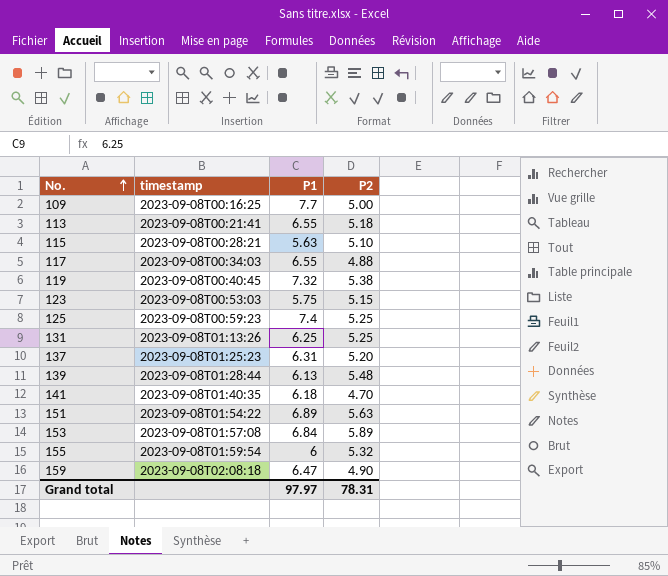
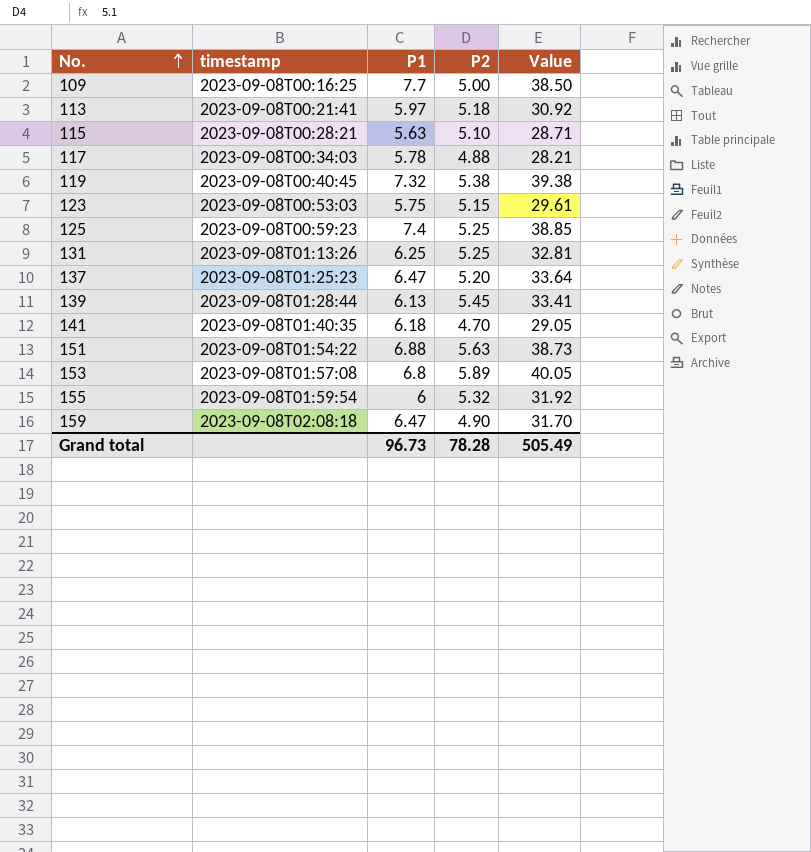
column Value | formula: none -> [P1] * [P2]
113 | P1: 6.55 -> 5.97
117 | P1: 6.55 -> 5.78
137 | P1: 6.31 -> 6.47
139 | P2: 5.48 -> 5.45
151 | P1: 6.89 -> 6.88
153 | P1: 6.84 -> 6.8
Grand total | P1: 97.97 -> 96.73
Grand total | P2: 78.31 -> 78.28

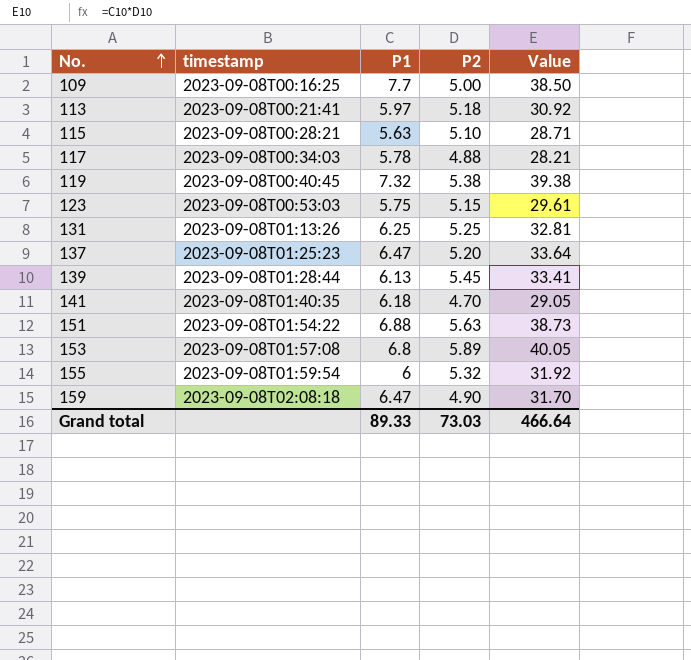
row 125: 2023-09-08T00:59:23 | 7.4 | 5.25 | 38.85 -> none
Grand total | P1: 96.73 -> 89.33
Grand total | P2: 78.28 -> 73.03
Grand total | Value: 505.49 -> 466.64

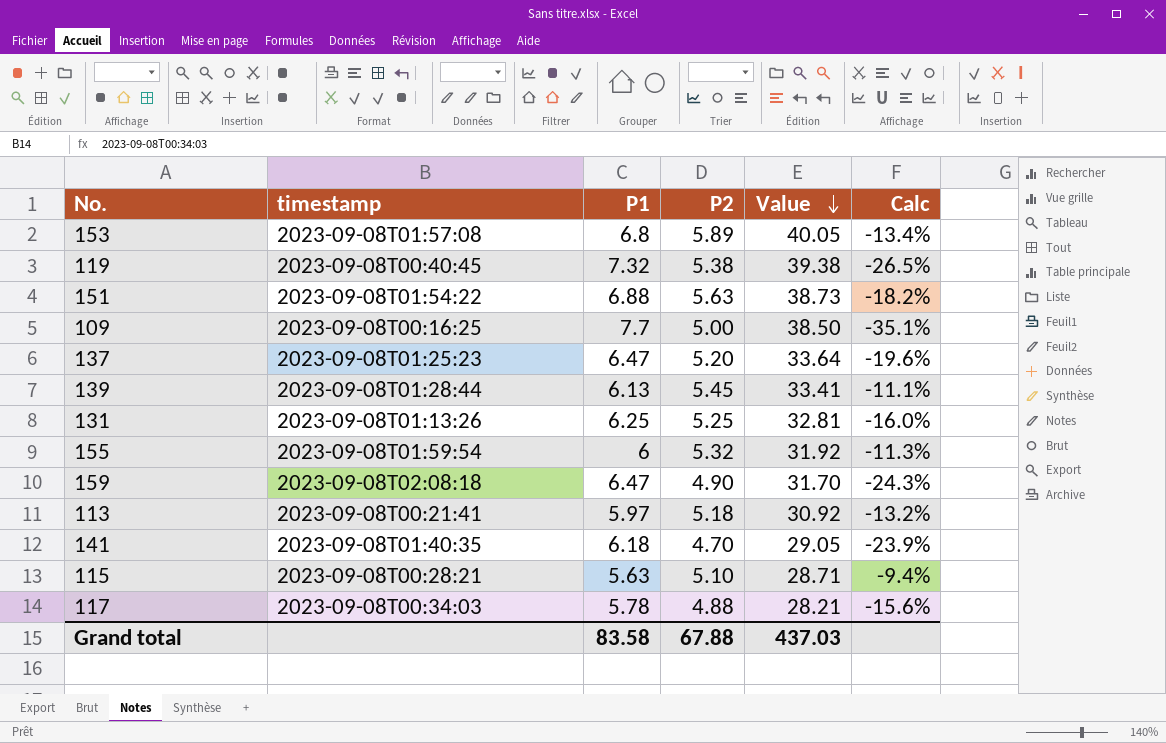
row order: No. ascending -> Value descending
column Calc | formula: none -> ([P2] - [P1]) / [P1]
row 123: 2023-09-08T00:53:03 | 5.75 | 5.15 | 29.61 -> none
Grand total | P1: 89.33 -> 83.58
Grand total | P2: 73.03 -> 67.88
Grand total | Value: 466.64 -> 437.03

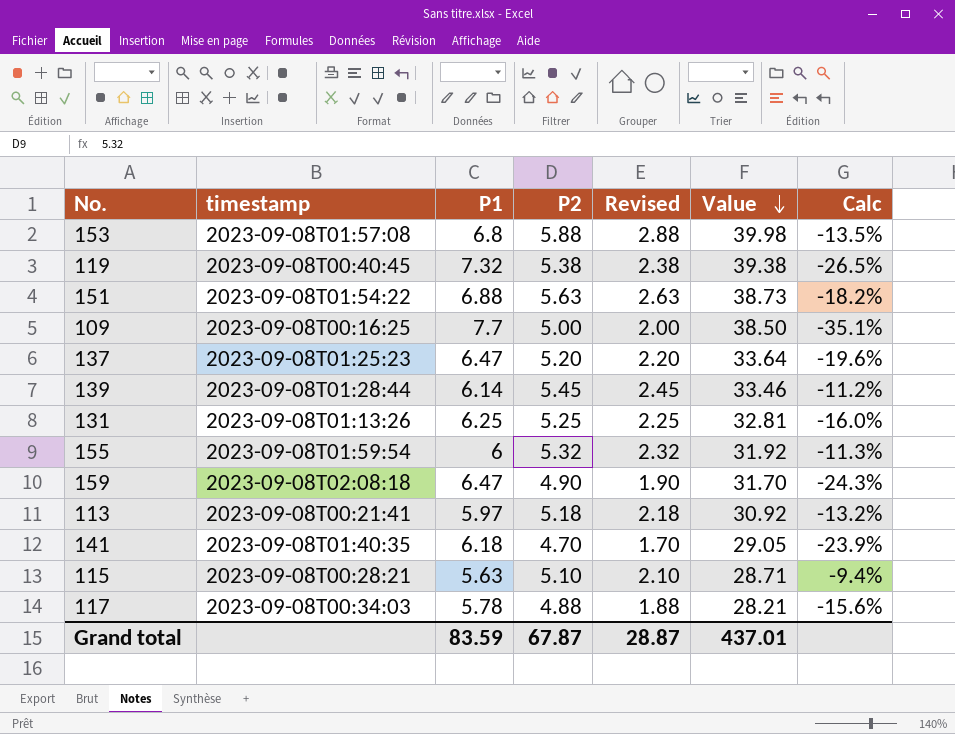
column Revised | formula: none -> [P2] - 3
153 | P2: 5.89 -> 5.88
153 | Value: 40.05 -> 39.98
153 | Calc: -13.4% -> -13.5%
139 | P1: 6.13 -> 6.14
139 | Value: 33.41 -> 33.46
139 | Calc: -11.1% -> -11.2%
Grand total | P1: 83.58 -> 83.59
Grand total | P2: 67.88 -> 67.87
Grand total | Value: 437.03 -> 437.01

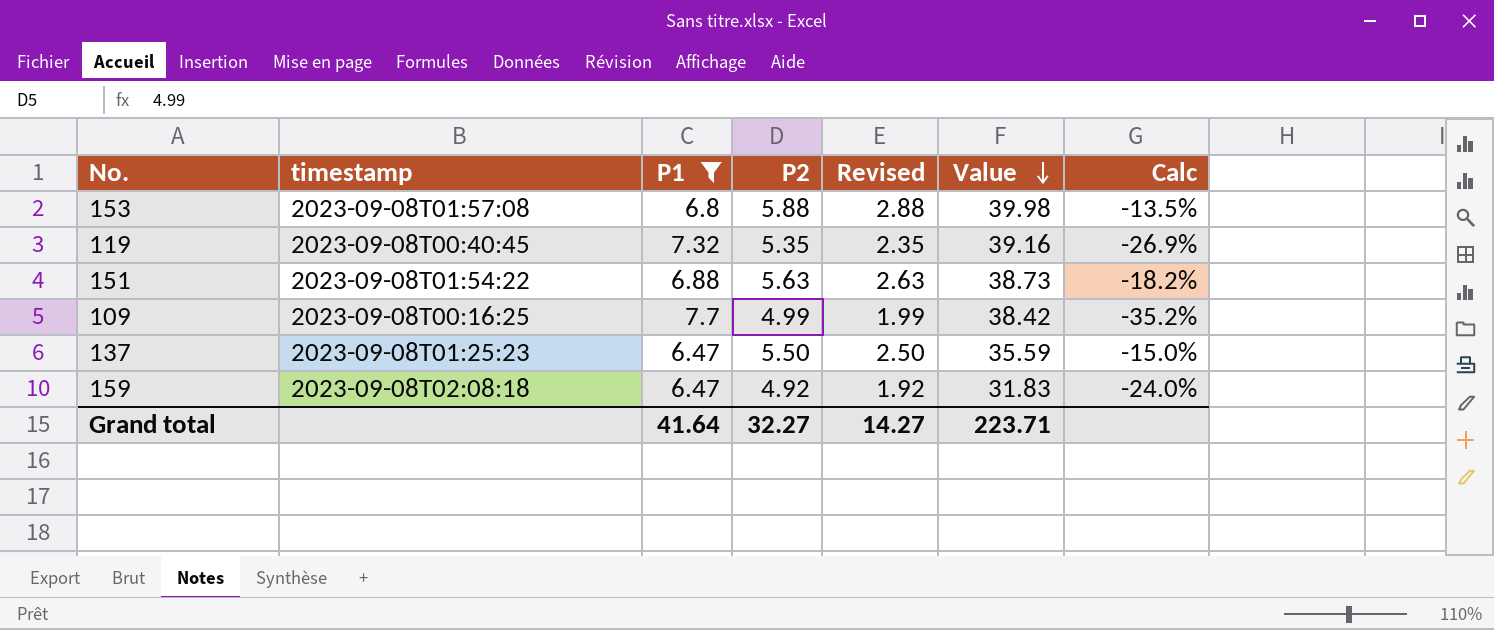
filter: none -> P1 >= 6.47
119 | P2: 5.38 -> 5.35
119 | Revised: 2.38 -> 2.35
119 | Value: 39.38 -> 39.16
119 | Calc: -26.5% -> -26.9%
109 | P2: 5.00 -> 4.99
109 | Revised: 2.00 -> 1.99
109 | Value: 38.50 -> 38.42
109 | Calc: -35.1% -> -35.2%
137 | P2: 5.20 -> 5.50
137 | Revised: 2.20 -> 2.50
137 | Value: 33.64 -> 35.59
137 | Calc: -19.6% -> -15.0%
159 | P2: 4.90 -> 4.92
159 | Revised: 1.90 -> 1.92
159 | Value: 31.70 -> 31.83
159 | Calc: -24.3% -> -24.0%
Grand total | P1: 83.59 -> 41.64
Grand total | P2: 67.87 -> 32.27
Grand total | Revised: 28.87 -> 14.27
Grand total | Value: 437.01 -> 223.71

